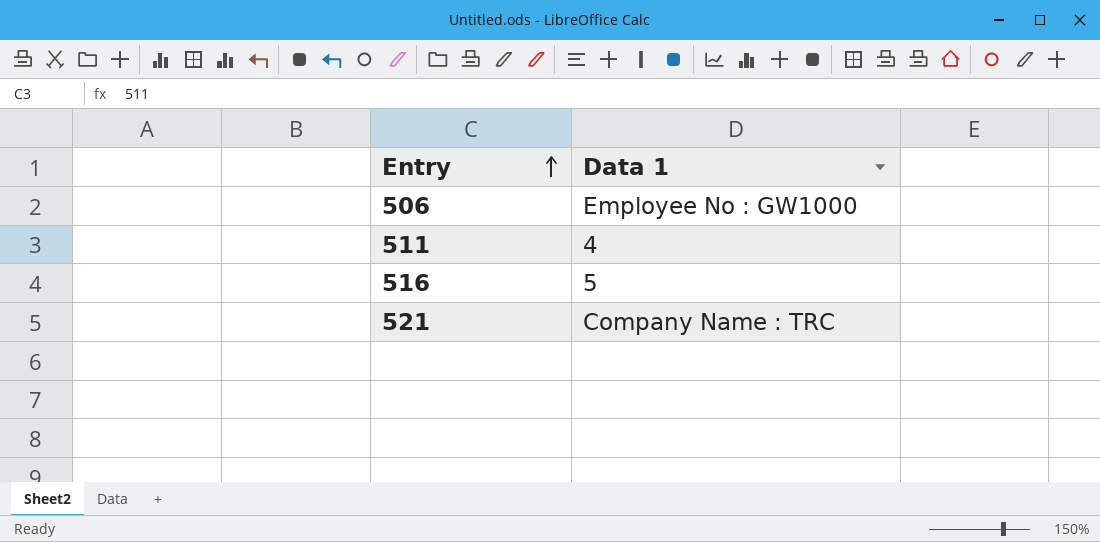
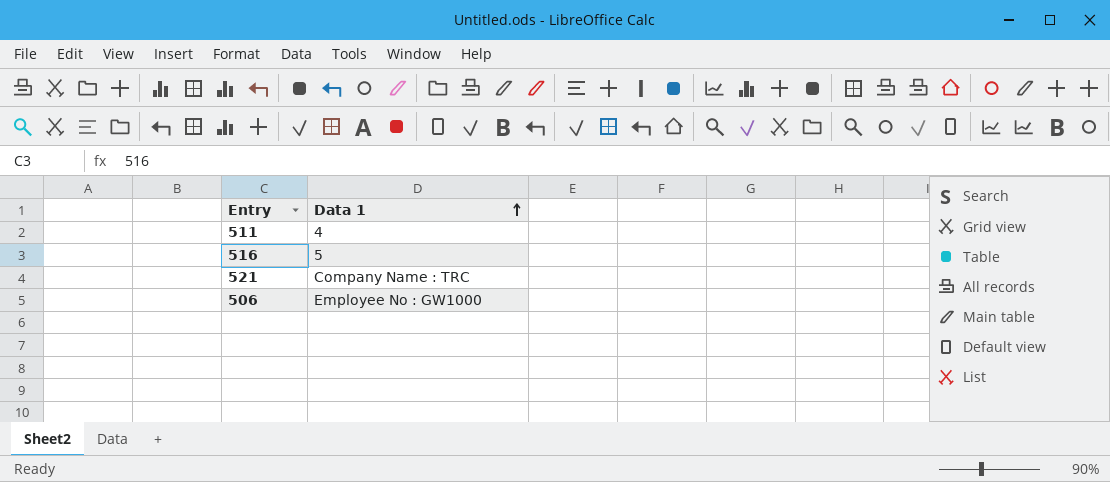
row order: Entry ascending -> Data 1 ascending

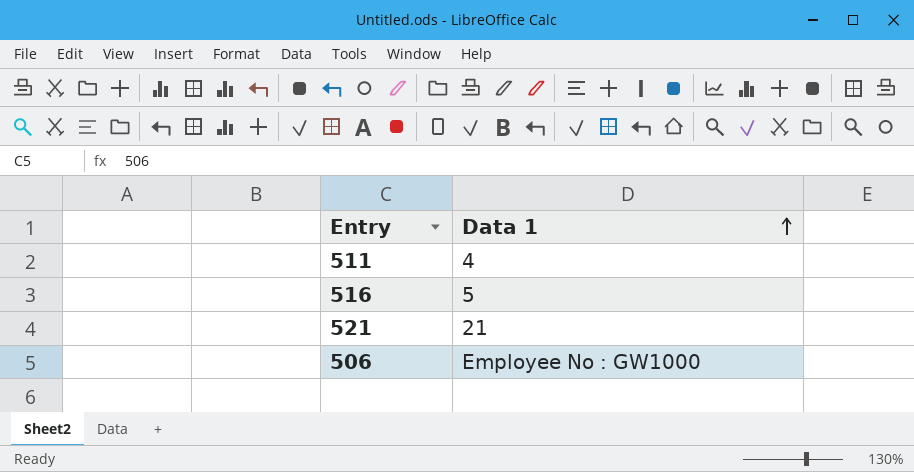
521 | Data 1: Company Name : TRC -> 21

